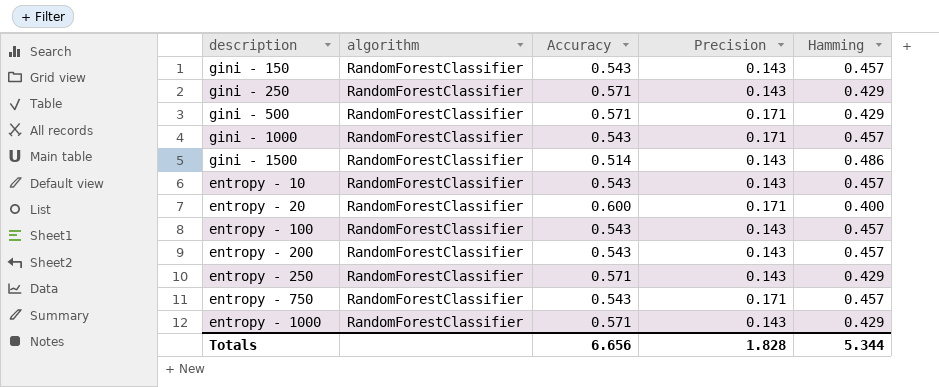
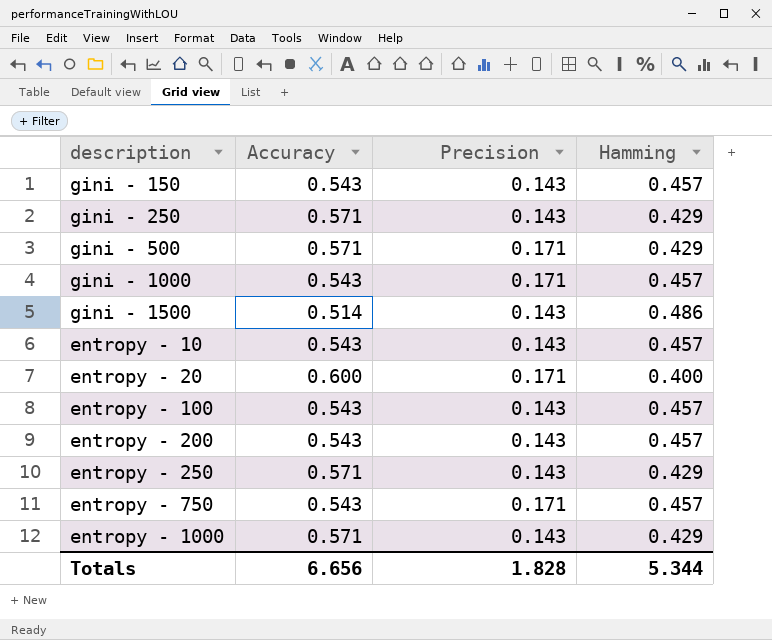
column algorithm | position: 2 -> none

